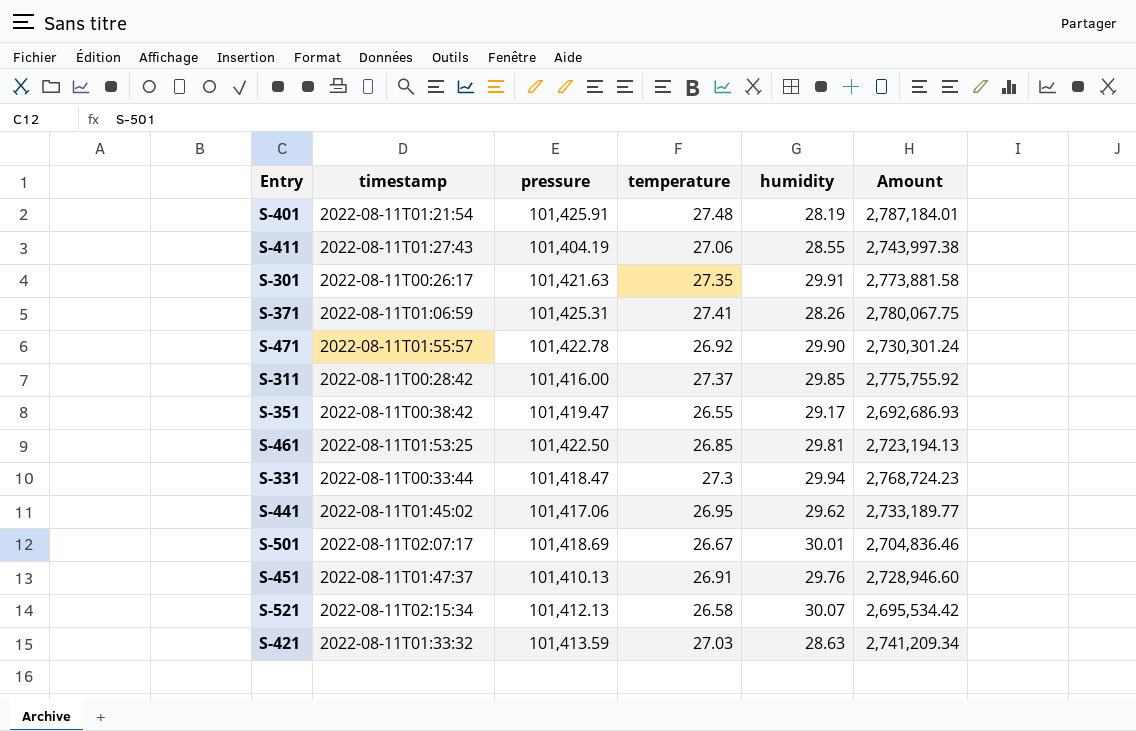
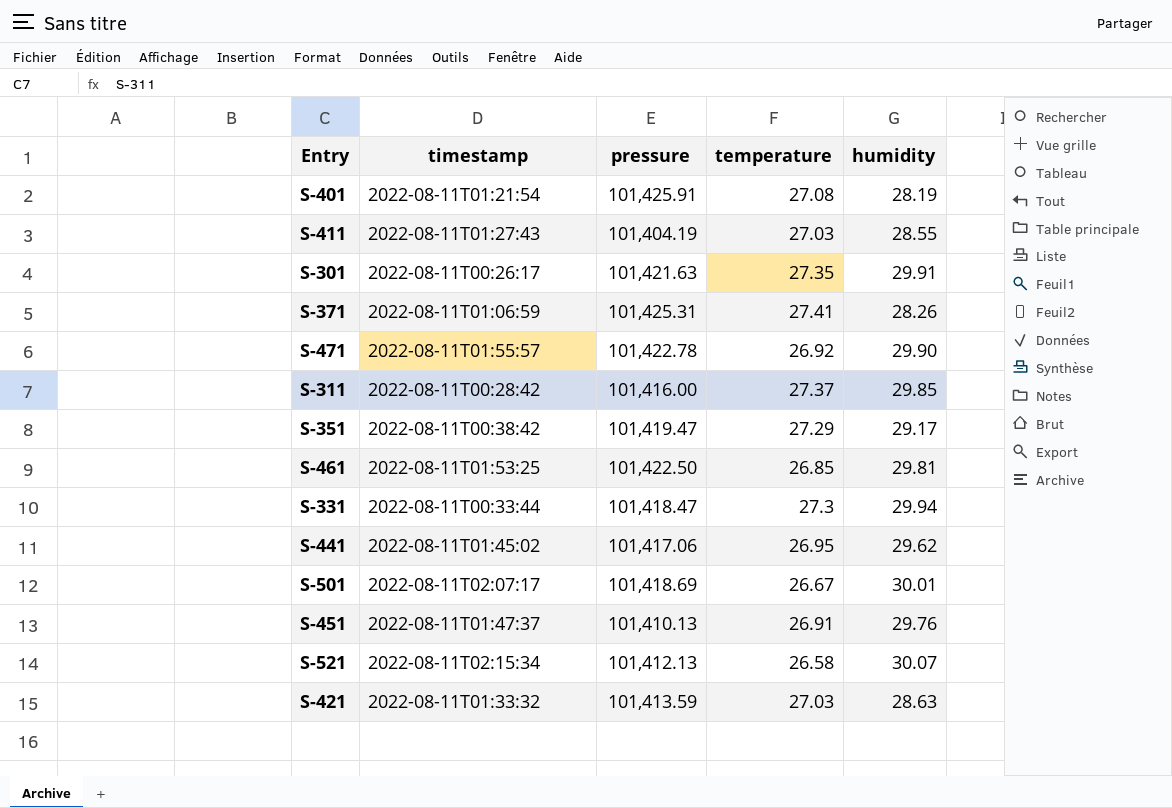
column Amount | formula: [pressure] * [temperature] -> none
S-401 | temperature: 27.48 -> 27.08
S-411 | temperature: 27.06 -> 27.03
S-351 | temperature: 26.55 -> 27.29

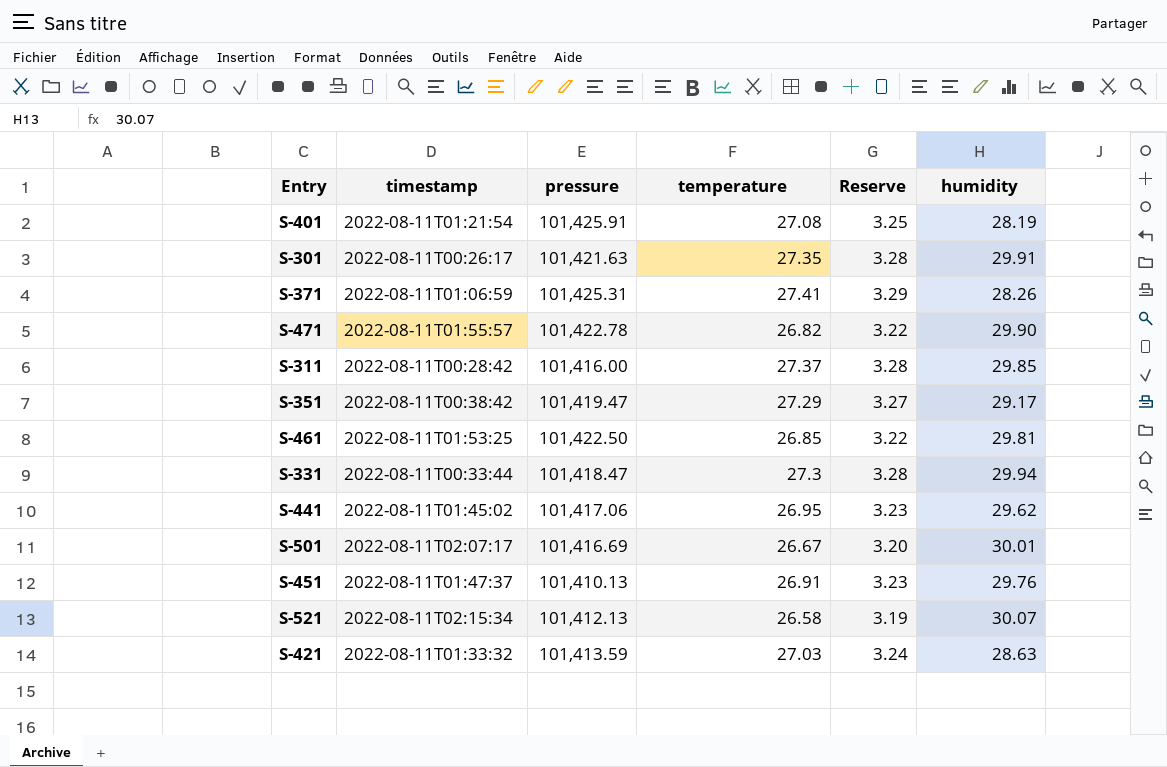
column Reserve | formula: none -> [temperature] * 0.12
row S-411: 2022-08-11T01:27:43 | 101,404.19 | 27.03 | 28.55 -> none
S-471 | temperature: 26.92 -> 26.82
S-501 | pressure: 101,418.69 -> 101,416.69

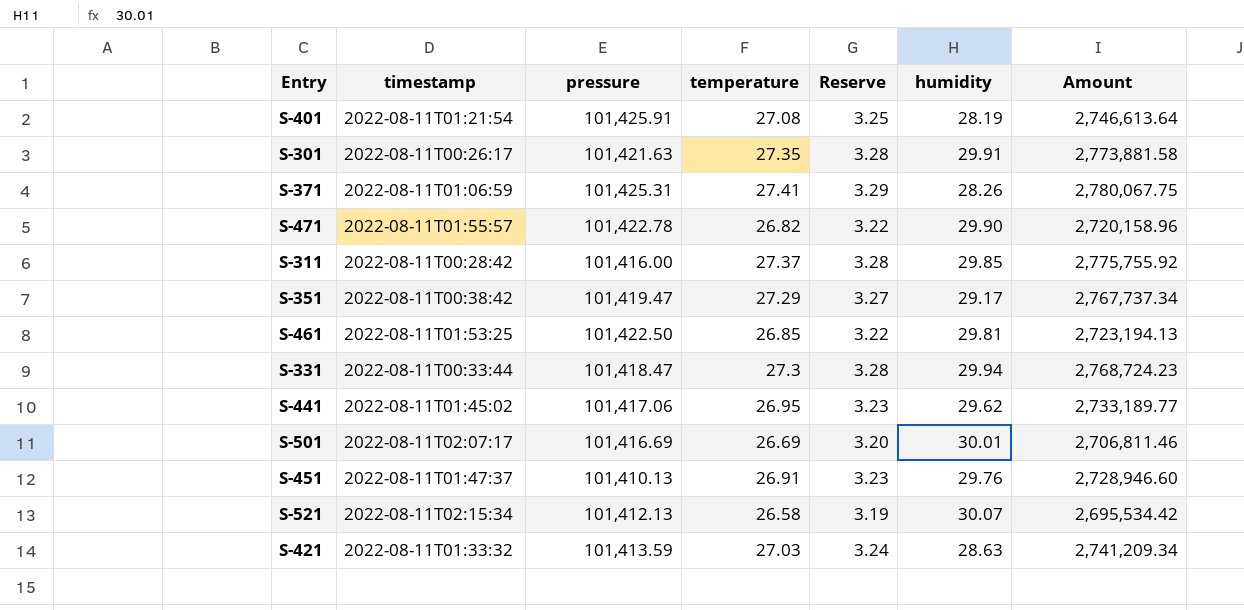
column Amount | formula: none -> [pressure] * [temperature]
S-501 | temperature: 26.67 -> 26.69

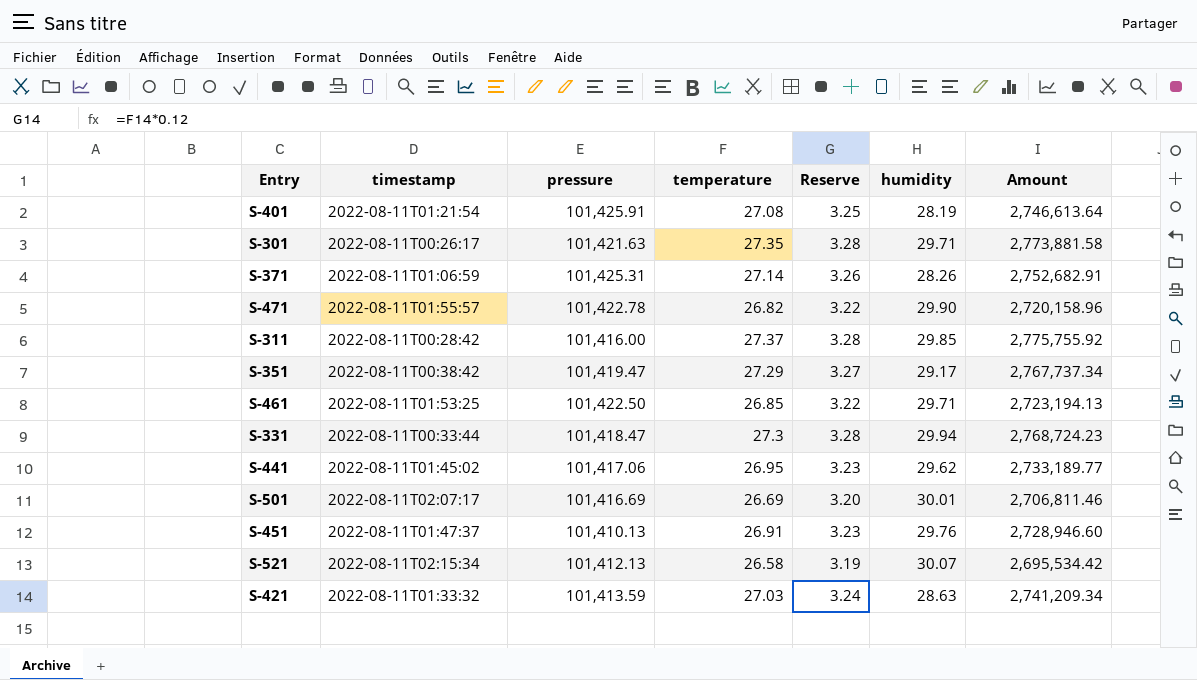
S-301 | humidity: 29.91 -> 29.71
S-371 | temperature: 27.41 -> 27.14
S-371 | Reserve: 3.29 -> 3.26
S-371 | Amount: 2,780,067.75 -> 2,752,682.91
S-461 | humidity: 29.81 -> 29.71

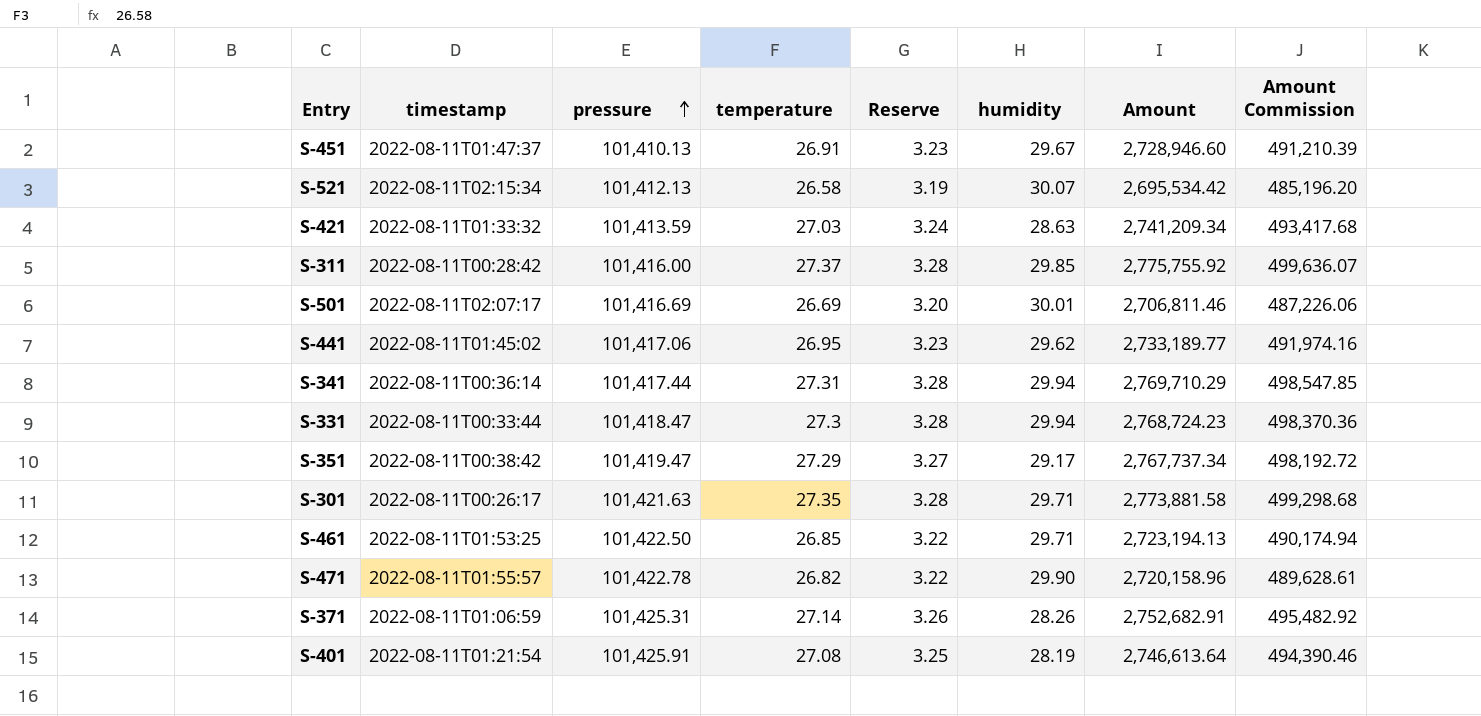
row order: none -> pressure ascending
column Amount Commission | formula: none -> [Amount] * 0.18
S-451 | humidity: 29.76 -> 29.67
row S-341: none -> 2022-08-11T00:36:14 | 101,417.44 | 27.31 | 3.28 | 29.94 | 2,769,710.29 | 498,547.85

